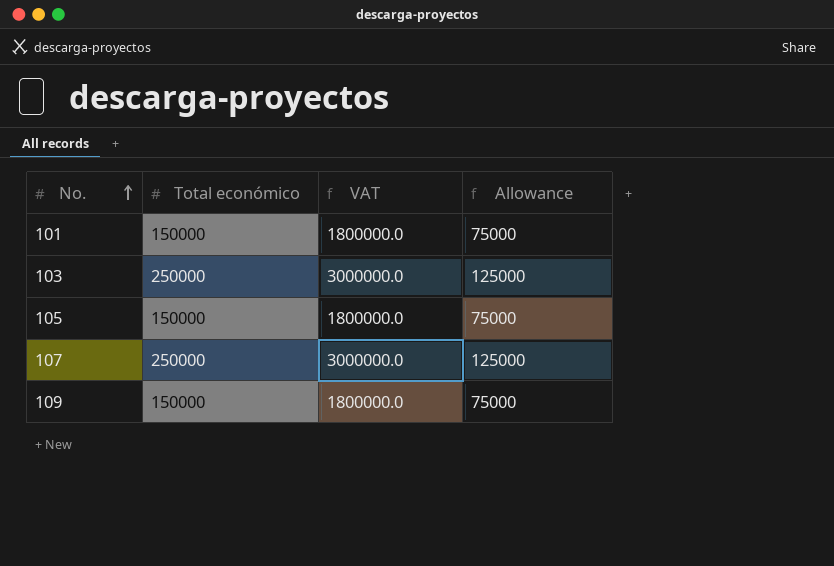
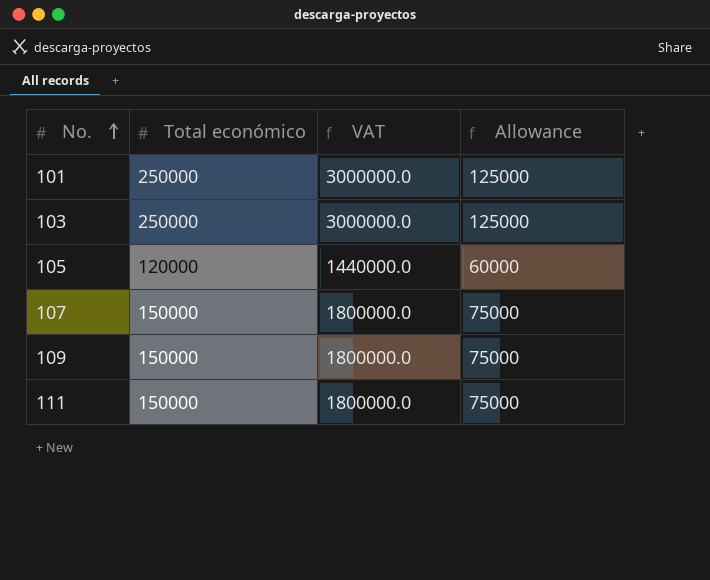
101 | Total económico: 150000 -> 250000
101 | VAT: 1800000.0 -> 3000000.0
101 | Allowance: 75000 -> 125000
105 | Total económico: 150000 -> 120000
105 | VAT: 1800000.0 -> 1440000.0
105 | Allowance: 75000 -> 60000
107 | Total económico: 250000 -> 150000
107 | VAT: 3000000.0 -> 1800000.0
107 | Allowance: 125000 -> 75000
row 111: none -> 150000 | 1800000.0 | 75000

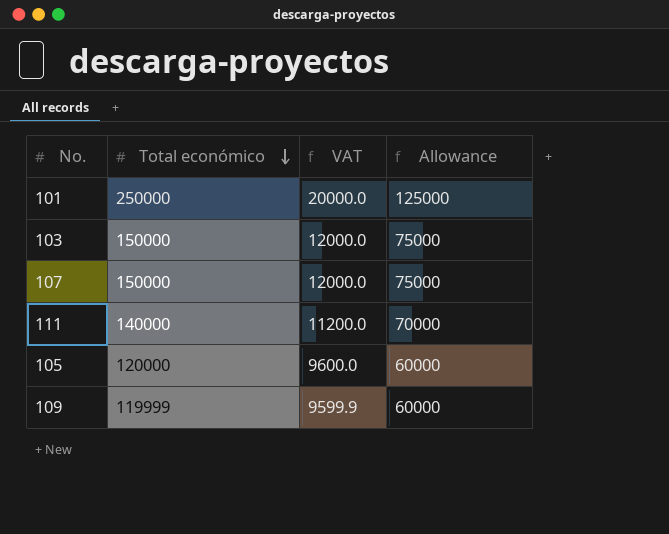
row order: No. ascending -> Total económico descending
column VAT | formula: [Total económico] * 12 -> [Total económico] * 0.08
103 | Total económico: 250000 -> 150000
103 | Allowance: 125000 -> 75000
111 | Total económico: 150000 -> 140000
111 | Allowance: 75000 -> 70000
109 | Total económico: 150000 -> 119999
109 | Allowance: 75000 -> 60000

